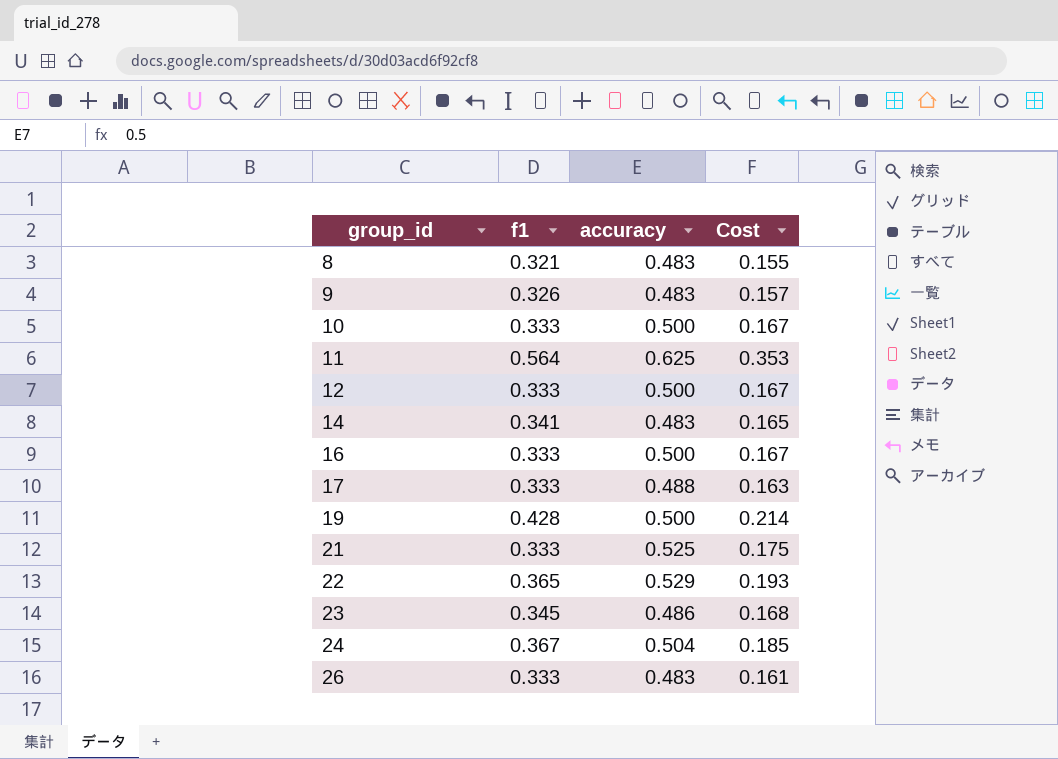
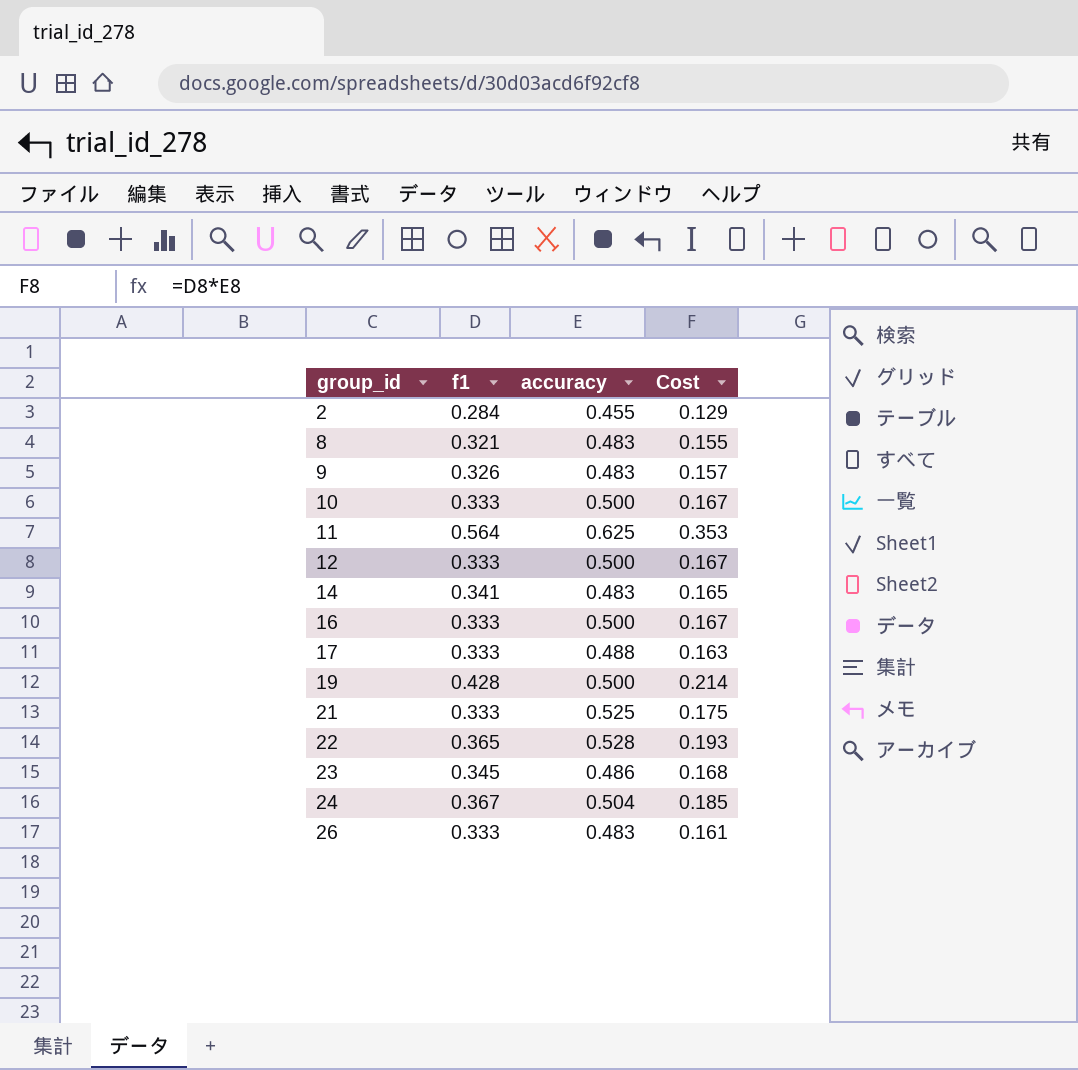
row 2: none -> 0.284 | 0.455 | 0.129
22 | accuracy: 0.529 -> 0.528

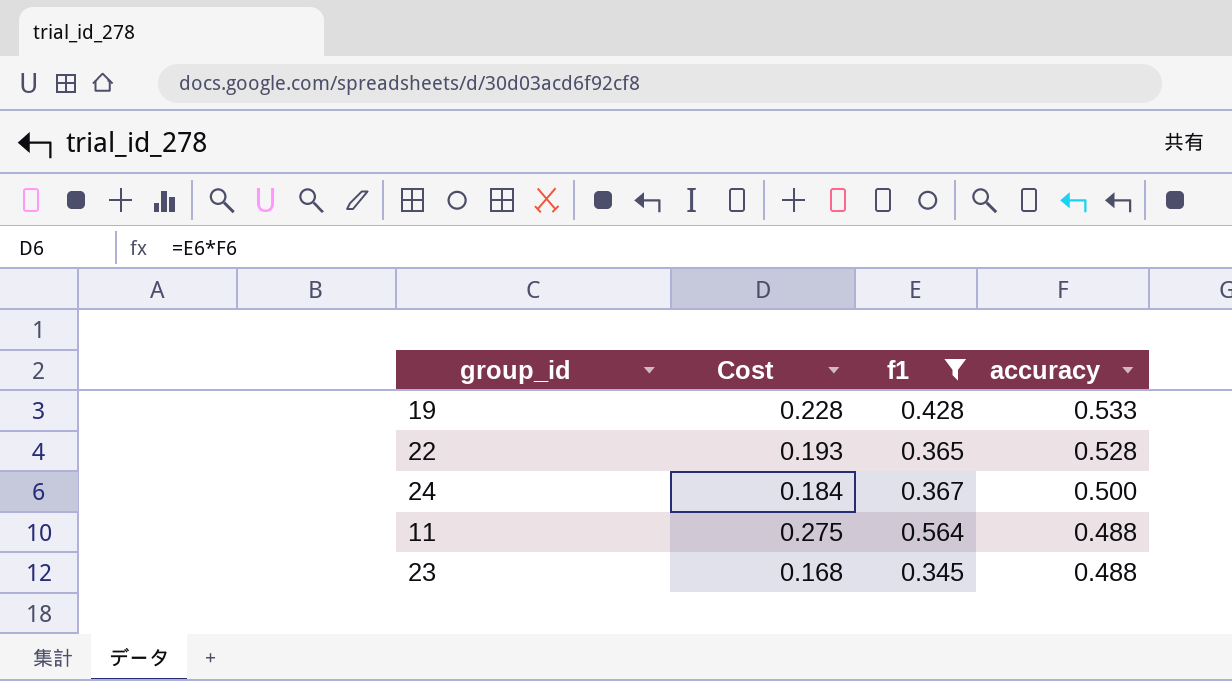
filter: none -> f1 >= 0.345
row order: group_id ascending -> accuracy descending
column Cost | position: 4 -> 2
19 | Cost: 0.214 -> 0.228
19 | accuracy: 0.500 -> 0.533
24 | Cost: 0.185 -> 0.184
24 | accuracy: 0.504 -> 0.500
11 | Cost: 0.353 -> 0.275
11 | accuracy: 0.625 -> 0.488
23 | accuracy: 0.486 -> 0.488

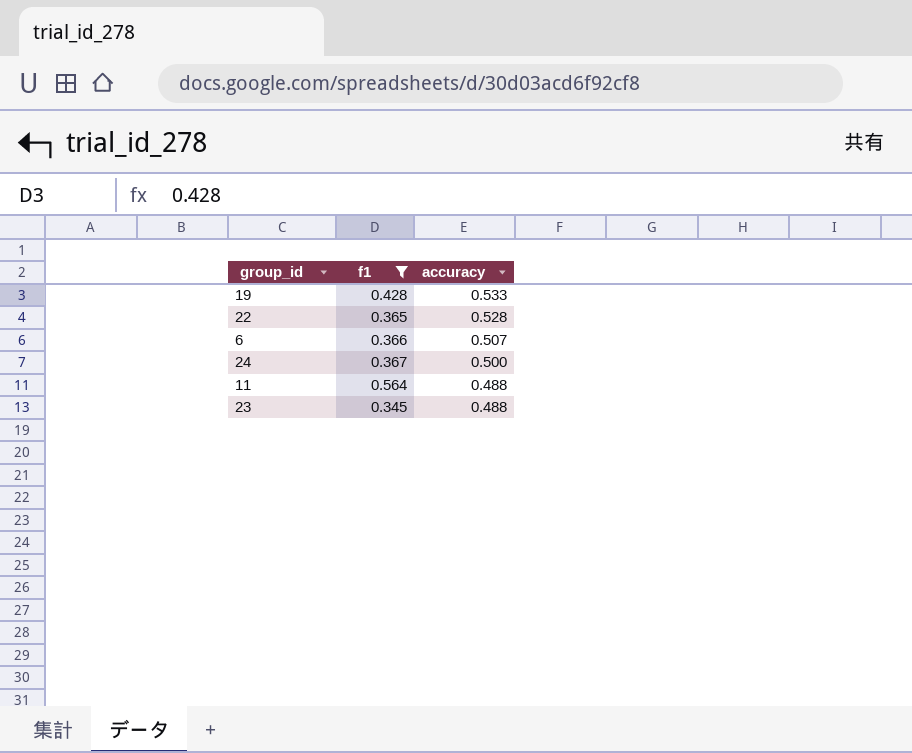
column Cost | formula: [f1] * [accuracy] -> none
row 6: none -> 0.366 | 0.507

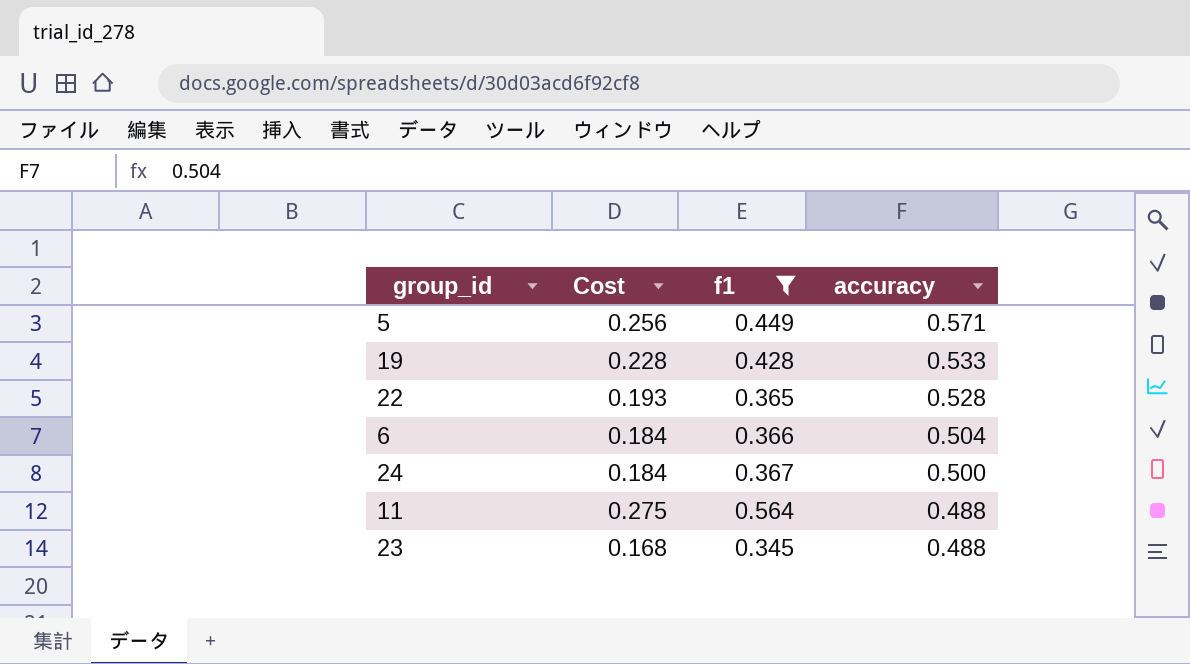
column Cost | formula: none -> [f1] * [accuracy]
row 5: none -> 0.256 | 0.449 | 0.571
6 | accuracy: 0.507 -> 0.504

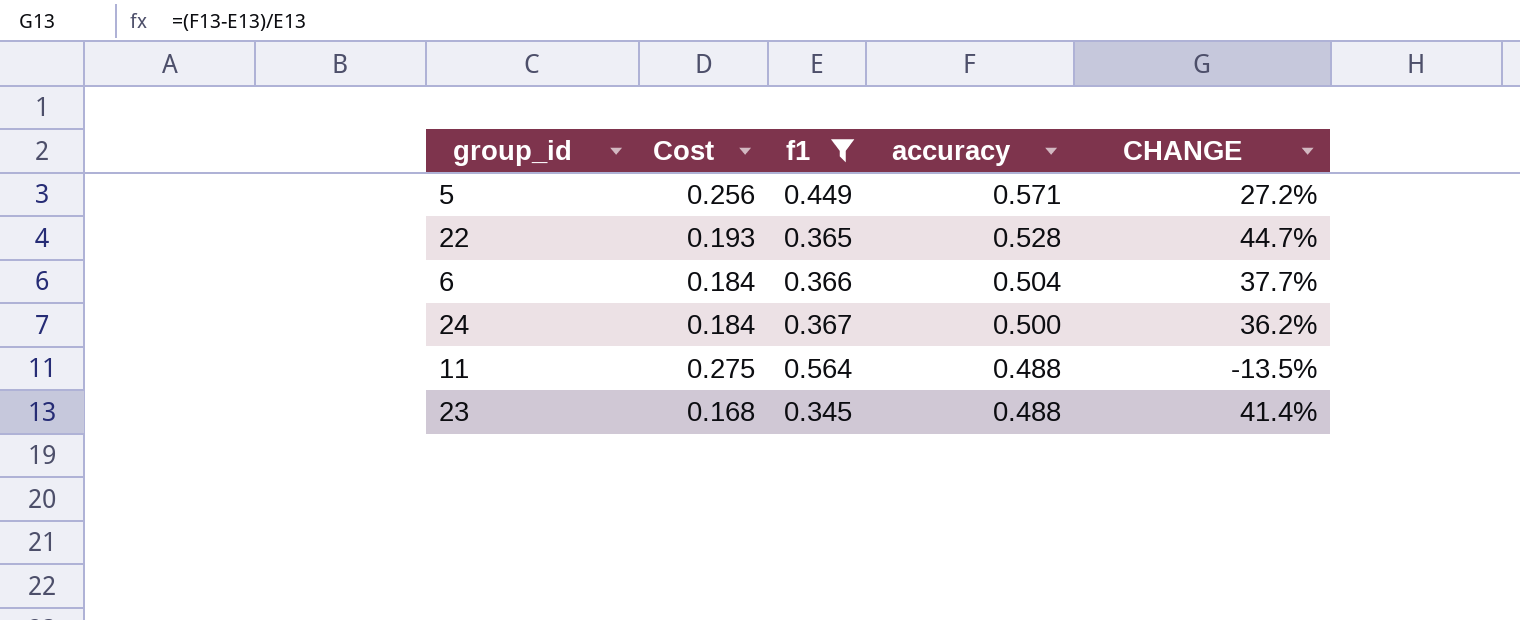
column CHANGE | formula: none -> ([accuracy] - [f1]) / [f1]
row 19: 0.228 | 0.428 | 0.533 -> none

